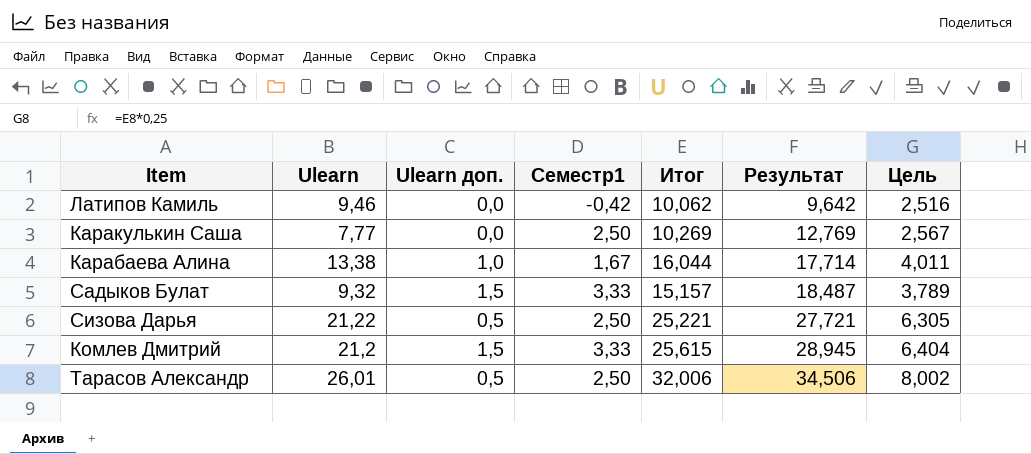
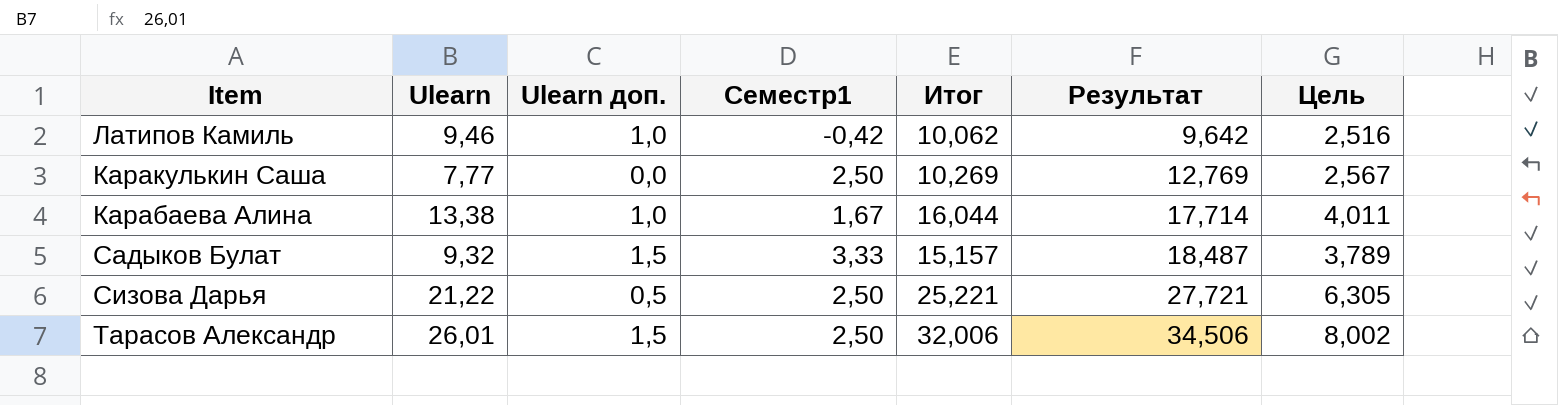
row Комлев Дмитрий: 21,2 | 1,5 | 3,33 | 25,615 | 28,945 | 6,404 -> none
Латипов Камиль | Ulearn доп.: 0,0 -> 1,0
Тарасов Александр | Ulearn доп.: 0,5 -> 1,5

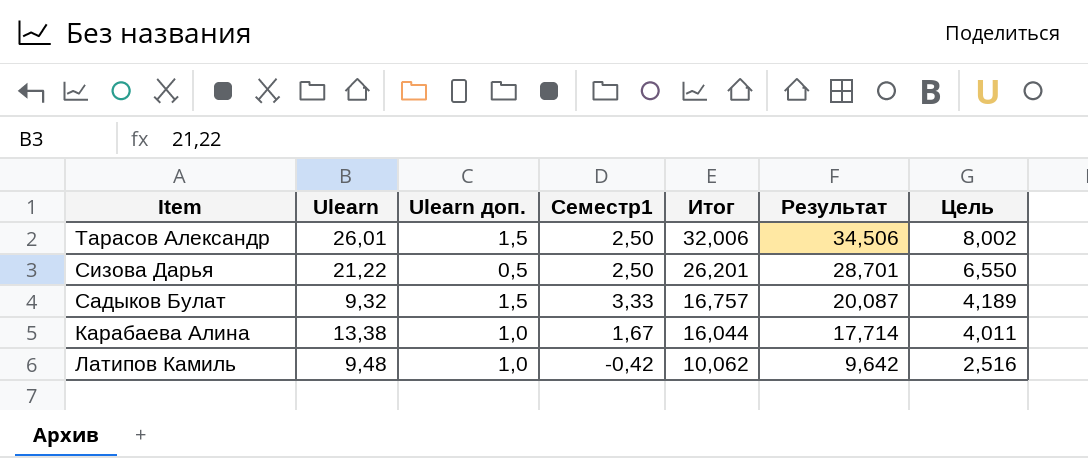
row order: Результат ascending -> Итог descending
row Каракулькин Саша: 7,77 | 0,0 | 2,50 | 10,269 | 12,769 | 2,567 -> none
Сизова Дарья | Итог: 25,221 -> 26,201
Сизова Дарья | Результат: 27,721 -> 28,701
Сизова Дарья | Цель: 6,305 -> 6,550
Садыков Булат | Итог: 15,157 -> 16,757
Садыков Булат | Результат: 18,487 -> 20,087
Садыков Булат | Цель: 3,789 -> 4,189
Латипов Камиль | Ulearn: 9,46 -> 9,48

